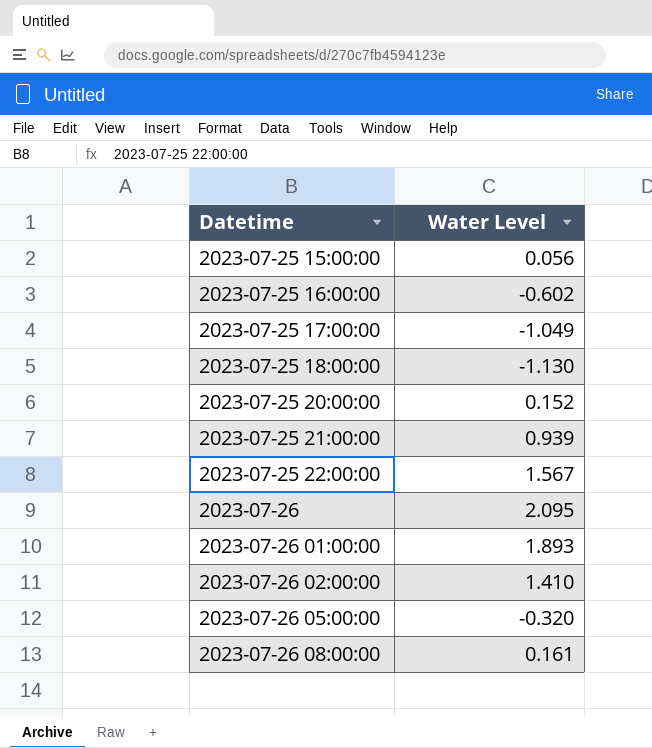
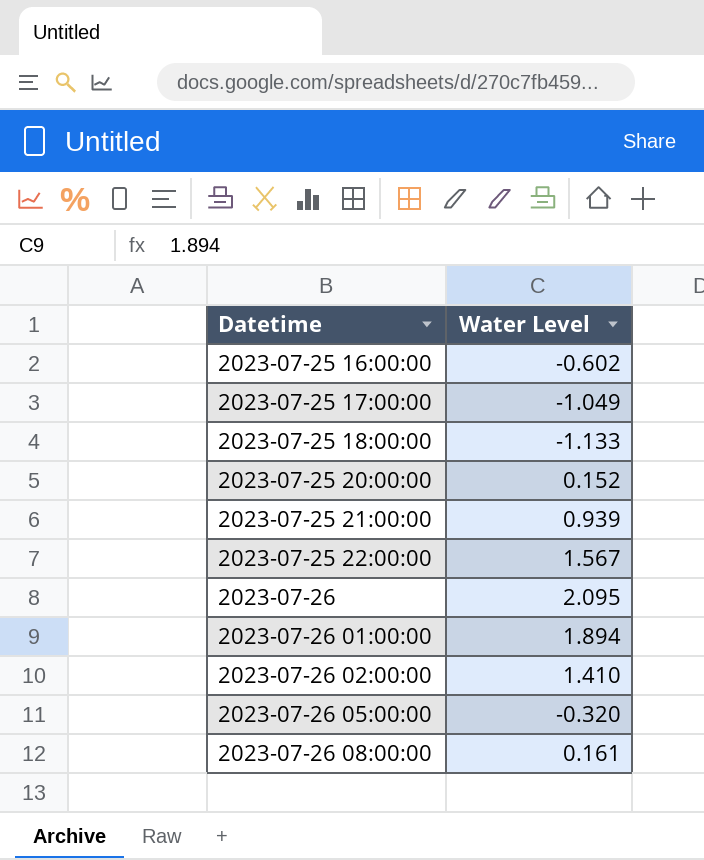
row 2023-07-25 15:00:00: 0.056 -> none
2023-07-25 18:00:00 | Water Level: -1.130 -> -1.133
2023-07-26 01:00:00 | Water Level: 1.893 -> 1.894

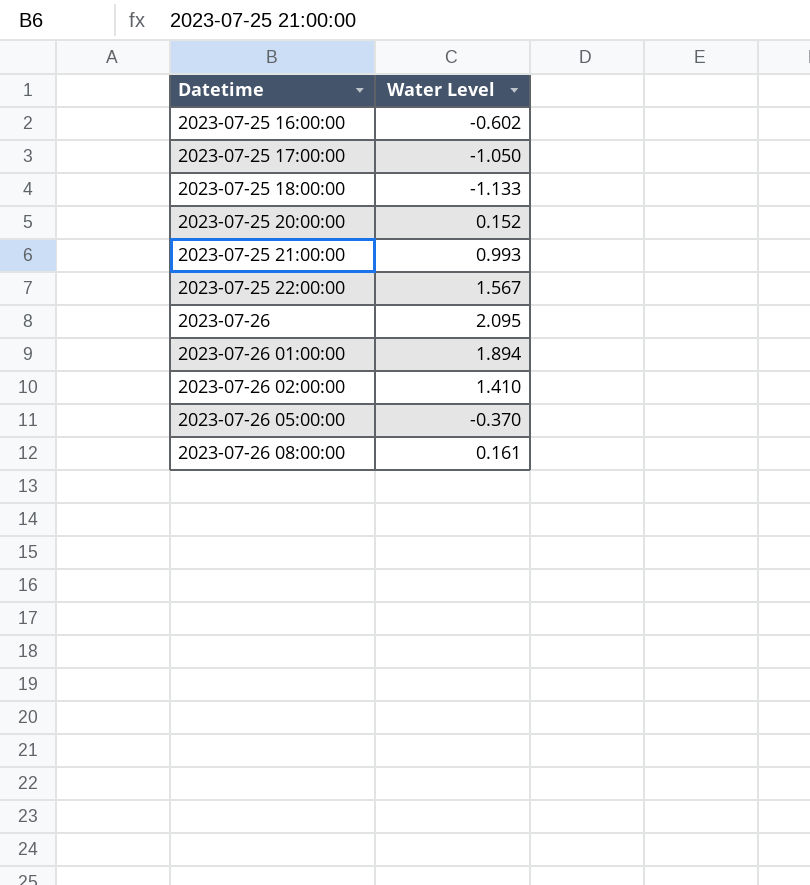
2023-07-25 17:00:00 | Water Level: -1.049 -> -1.050
2023-07-25 21:00:00 | Water Level: 0.939 -> 0.993
2023-07-26 05:00:00 | Water Level: -0.320 -> -0.370

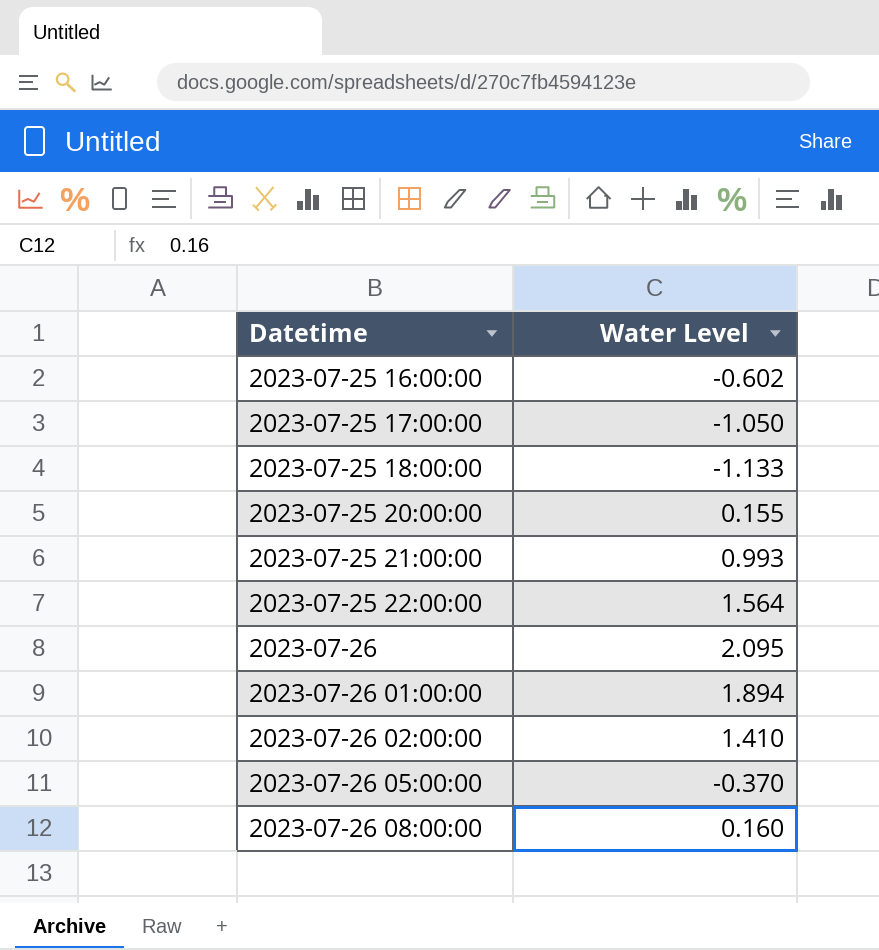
2023-07-25 20:00:00 | Water Level: 0.152 -> 0.155
2023-07-25 22:00:00 | Water Level: 1.567 -> 1.564
2023-07-26 08:00:00 | Water Level: 0.161 -> 0.160

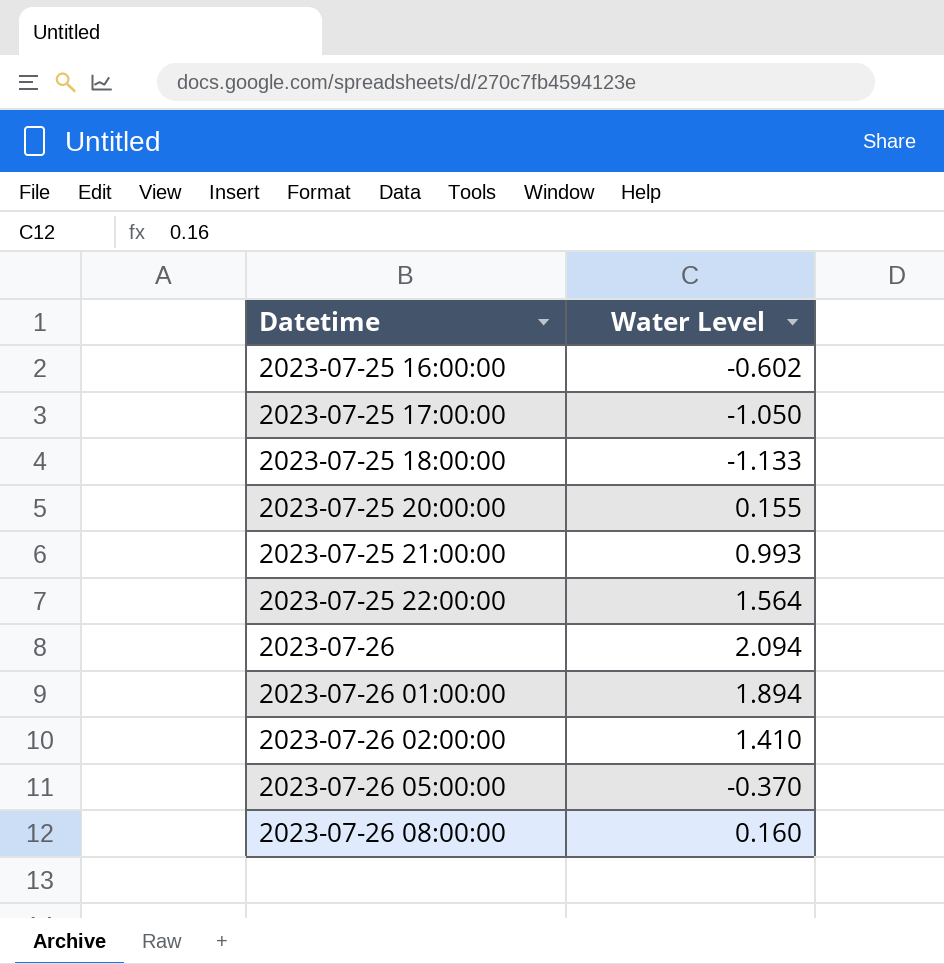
2023-07-26 | Water Level: 2.095 -> 2.094

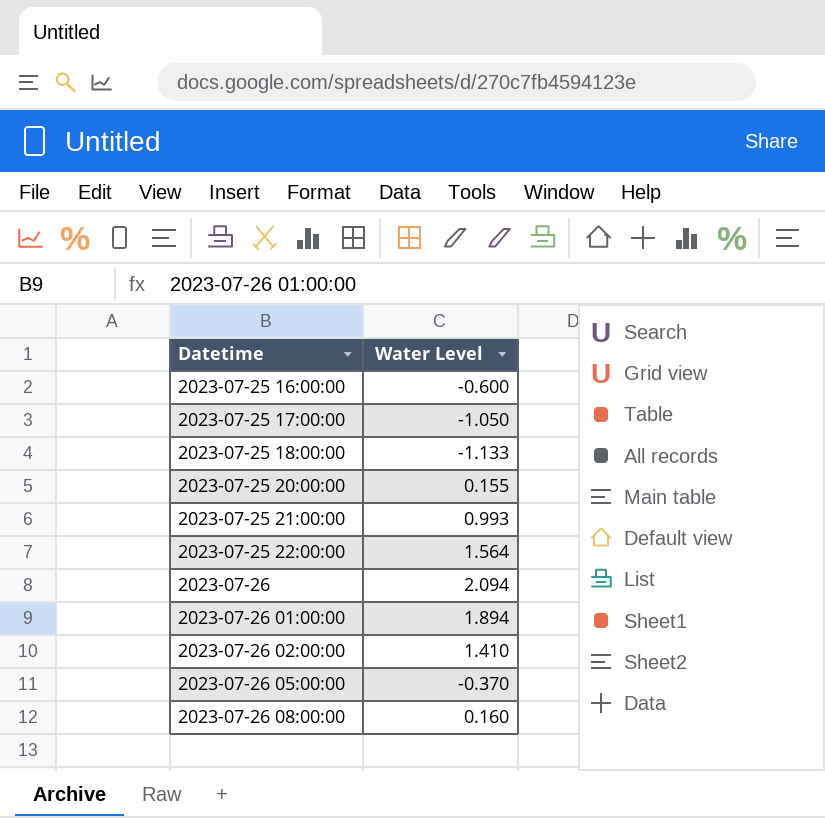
2023-07-25 16:00:00 | Water Level: -0.602 -> -0.600

